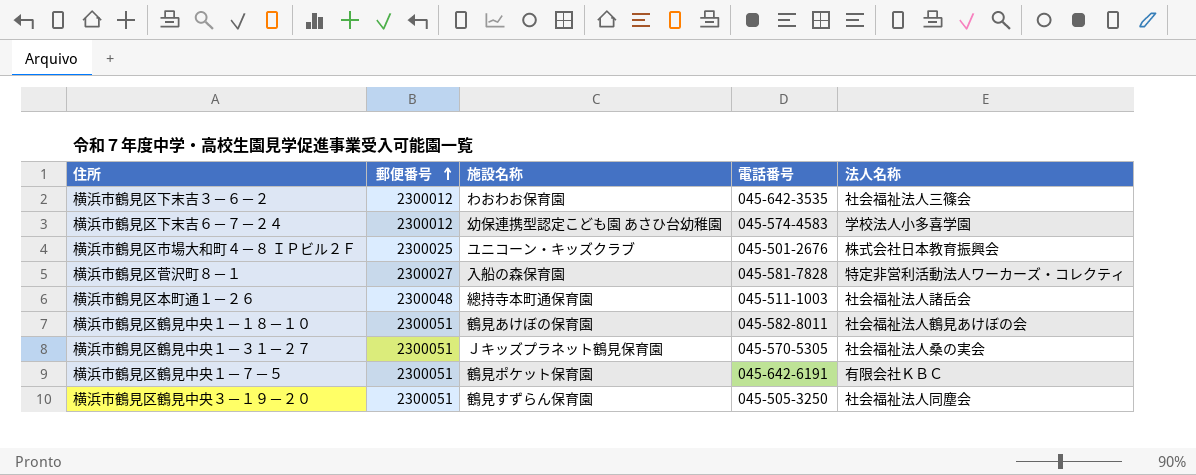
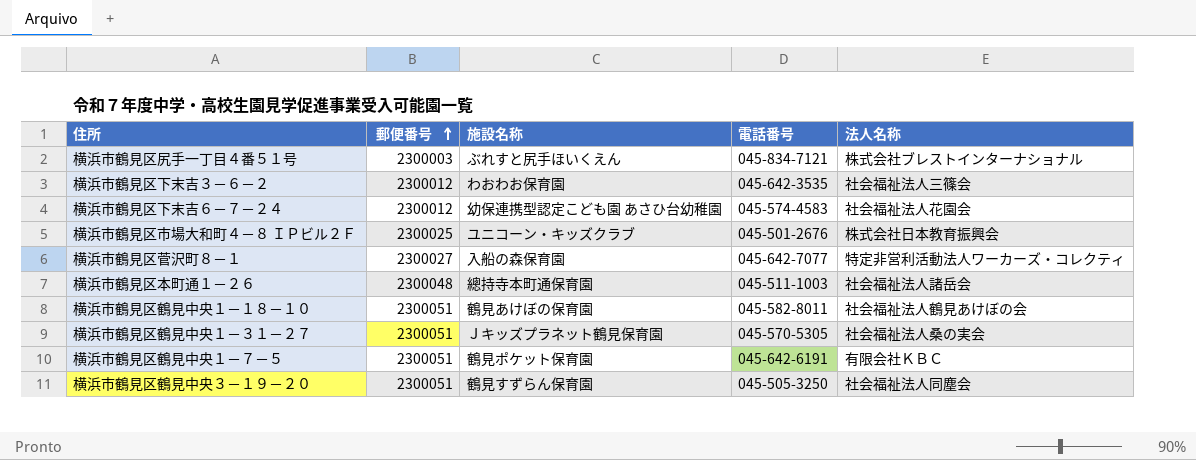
row 横浜市鶴見区尻手一丁目４番５１号: none -> 2300003 | ぶれすと尻手ほいくえん | 045-834-7121 | 株式会社ブレストインターナショナル
横浜市鶴見区下末吉６－７－２４ | 法人名称: 学校法人小多喜学園 -> 社会福祉法人花園会
横浜市鶴見区菅沢町８－１ | 電話番号: 045-581-7828 -> 045-642-7077

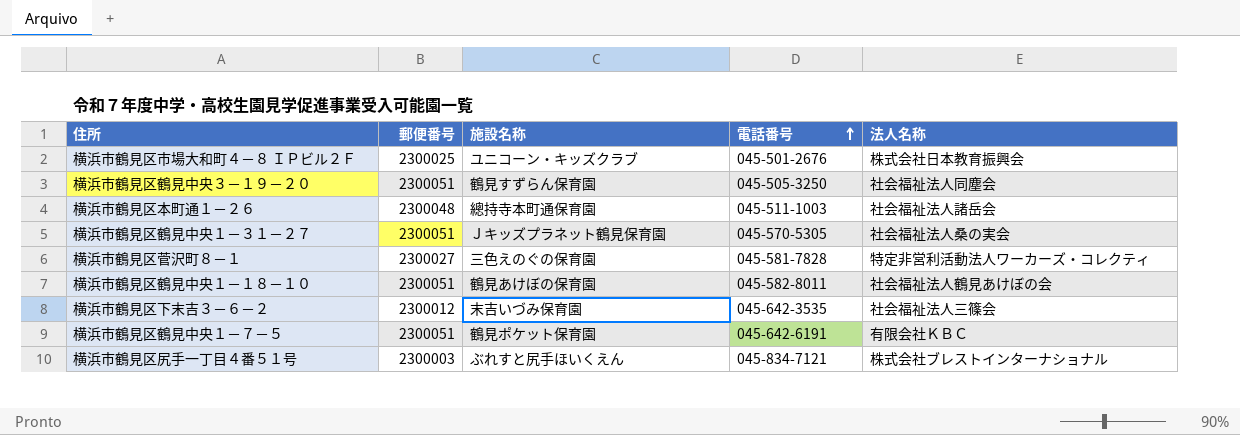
row order: 郵便番号 ascending -> 電話番号 ascending
row 横浜市鶴見区下末吉６－７－２４: 2300012 | 幼保連携型認定こども園 あさひ台幼稚園 | 045-574-4583 | 社会福祉法人花園会 -> none
横浜市鶴見区菅沢町８－１ | 施設名称: 入船の森保育園 -> 三色えのぐの保育園
横浜市鶴見区菅沢町８－１ | 電話番号: 045-642-7077 -> 045-581-7828
横浜市鶴見区下末吉３－６－２ | 施設名称: わおわお保育園 -> 末吉いづみ保育園

